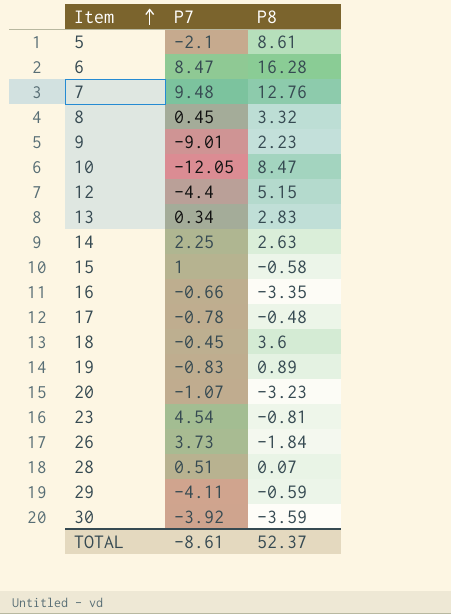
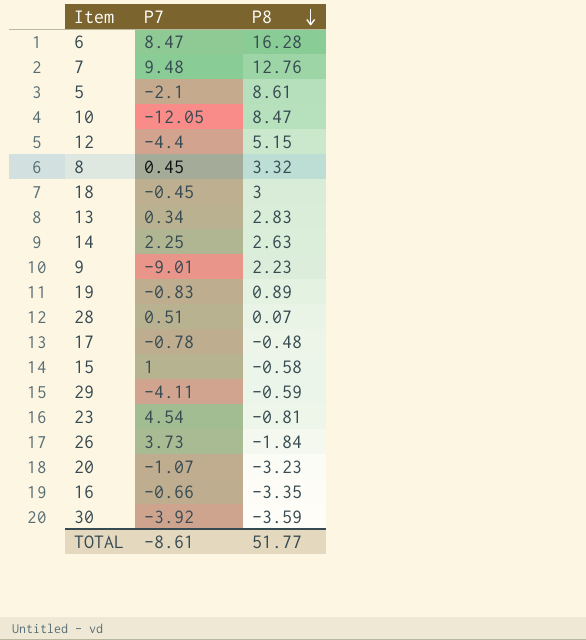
row order: Item ascending -> P8 descending
18 | P8: 3.6 -> 3
TOTAL | P8: 52.37 -> 51.77

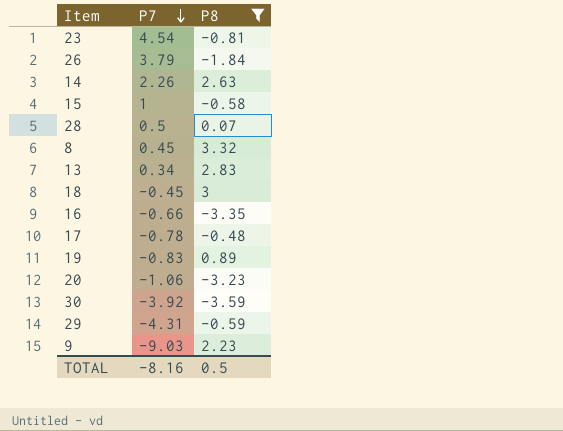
filter: none -> P8 <= 3.32
row order: P8 descending -> P7 descending
26 | P7: 3.73 -> 3.79
14 | P7: 2.25 -> 2.26
28 | P7: 0.51 -> 0.5
20 | P7: -1.07 -> -1.06
29 | P7: -4.11 -> -4.31
9 | P7: -9.01 -> -9.03
TOTAL | P7: -8.61 -> -8.16
TOTAL | P8: 51.77 -> 0.5

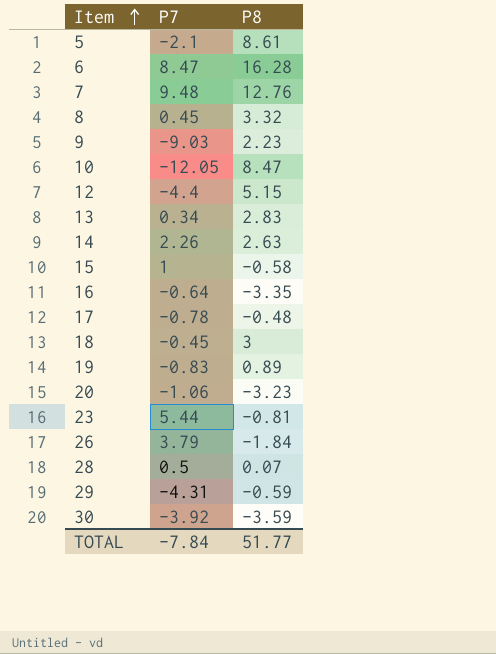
filter: P8 <= 3.32 -> none
row order: P7 descending -> Item ascending
16 | P7: -0.66 -> -0.64
23 | P7: 4.54 -> 5.44
TOTAL | P7: -8.16 -> -7.84
TOTAL | P8: 0.5 -> 51.77

